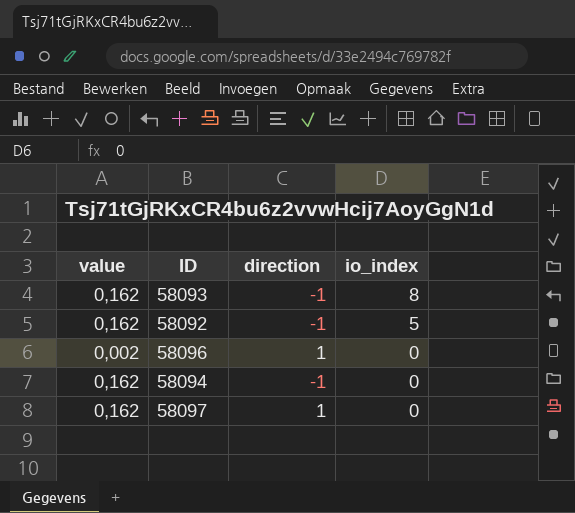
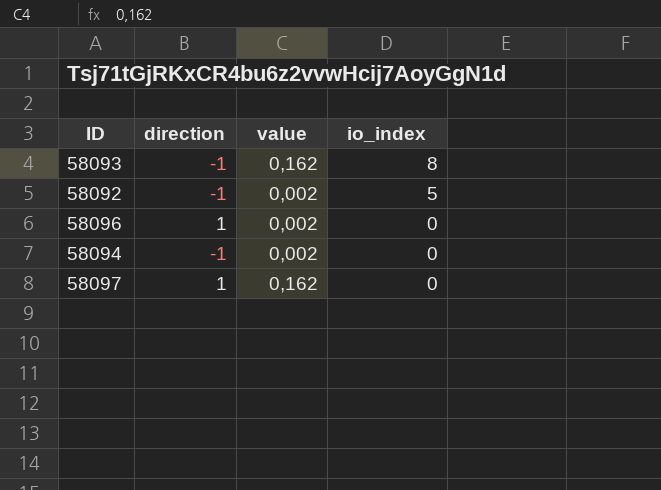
column value | position: 1 -> 3
58092 | value: 0,162 -> 0,002
58094 | value: 0,162 -> 0,002

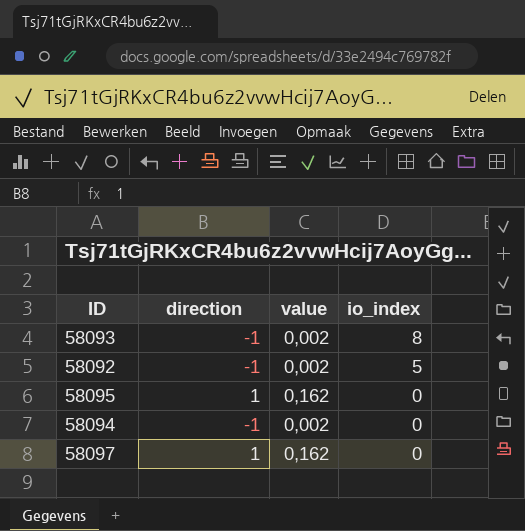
row 58096: 1 | 0,002 | 0 -> none
58093 | value: 0,162 -> 0,002
row 58095: none -> 1 | 0,162 | 0

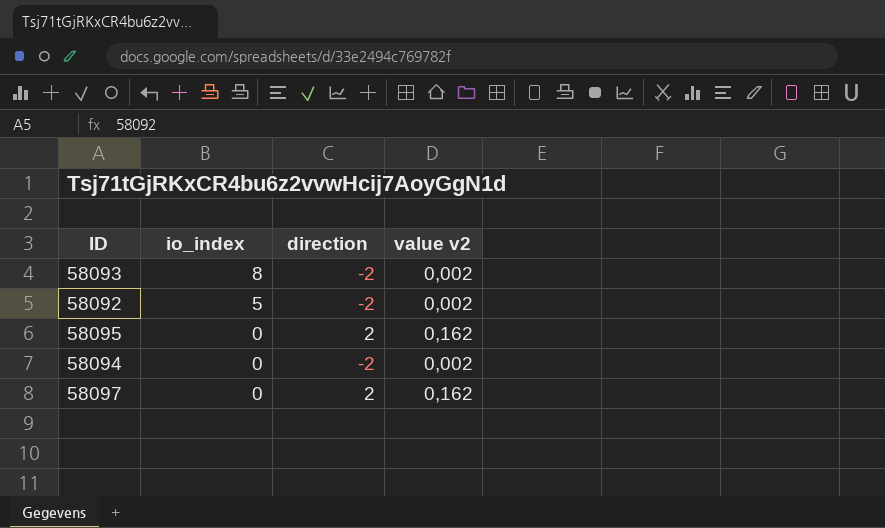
column io_index | position: 4 -> 2
column name: value -> value v2
58093 | direction: -1 -> -2
58092 | direction: -1 -> -2
58095 | direction: 1 -> 2
58094 | direction: -1 -> -2
58097 | direction: 1 -> 2

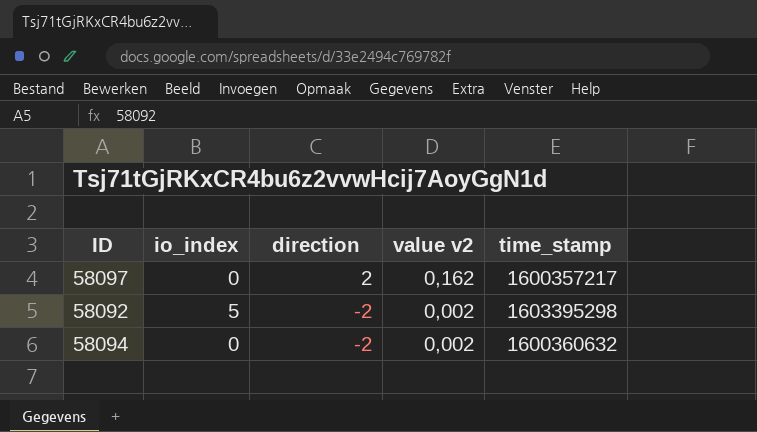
row order: io_index descending -> direction descending
column time_stamp | position: none -> 5
row 58093: 8 | -2 | 0,002 -> none
row 58095: 0 | 2 | 0,162 -> none

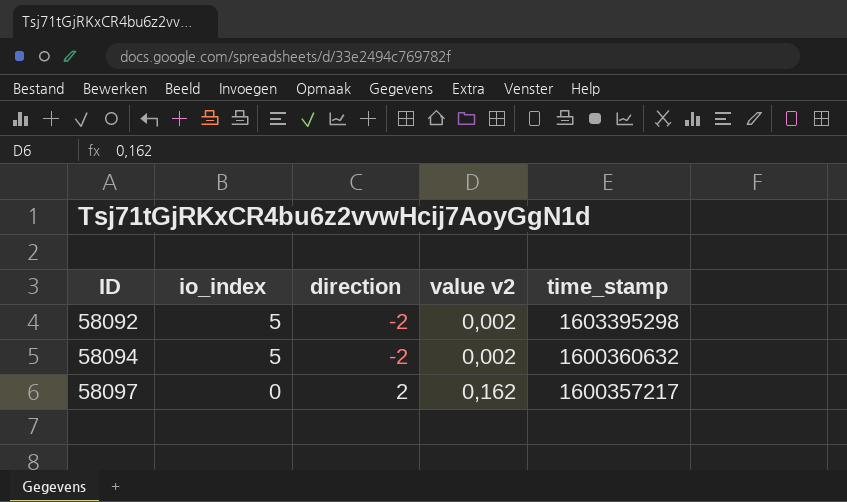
row order: direction descending -> ID ascending
58094 | io_index: 0 -> 5

